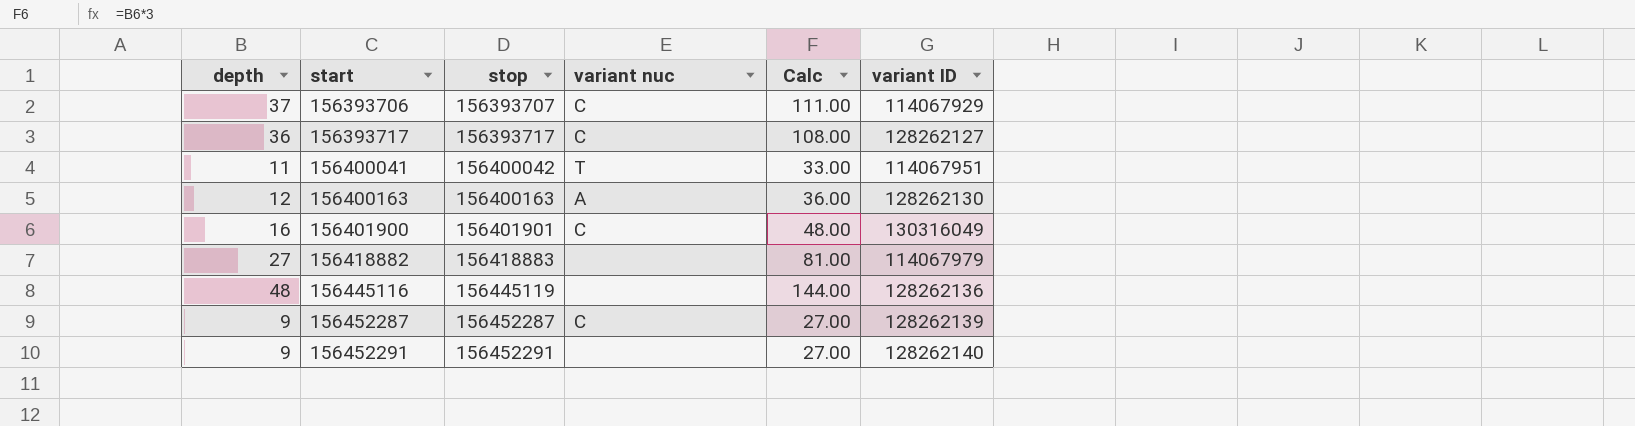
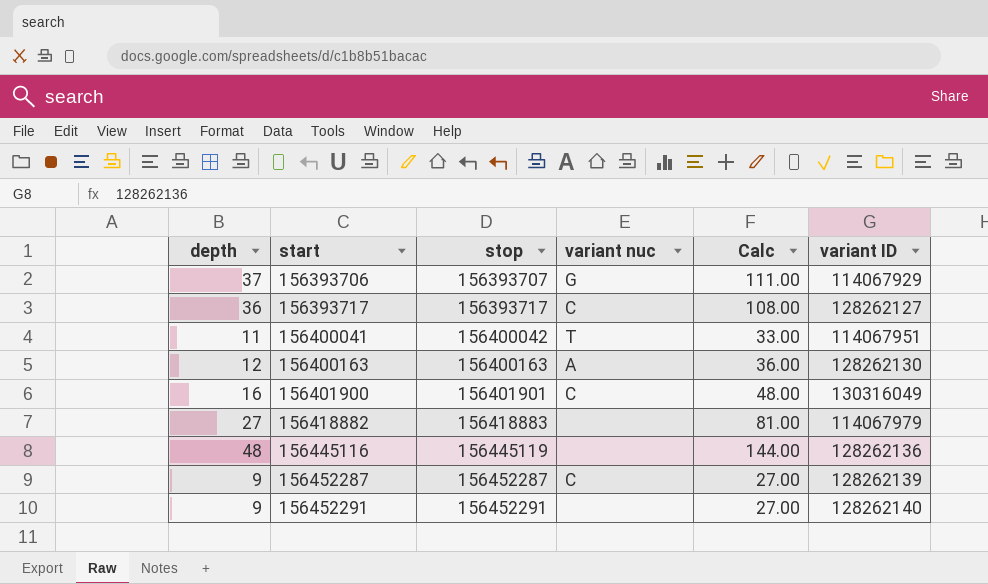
156393706 | variant nuc: C -> G

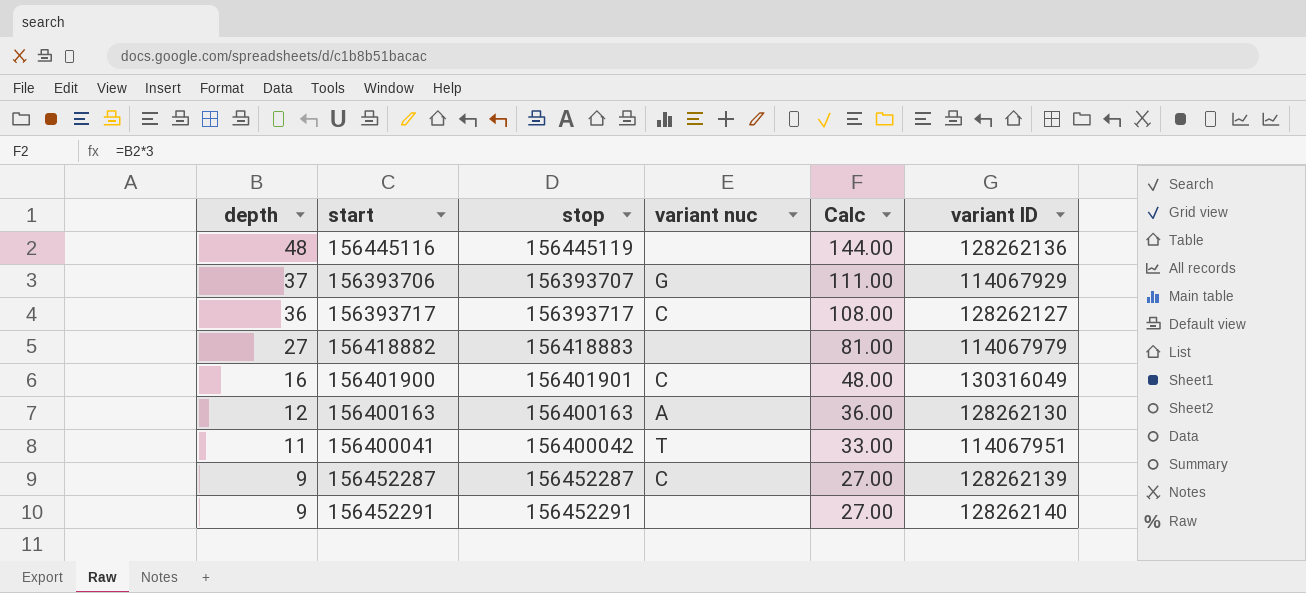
row order: start ascending -> depth descending

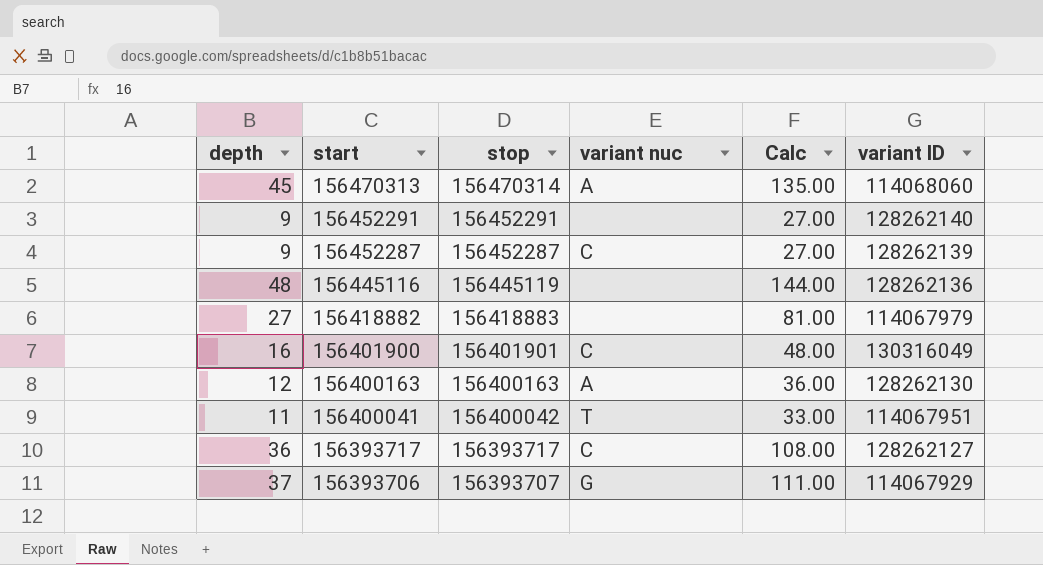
row order: depth descending -> start descending
row 156470313: none -> 45 | 156470314 | A | 135.00 | 114068060

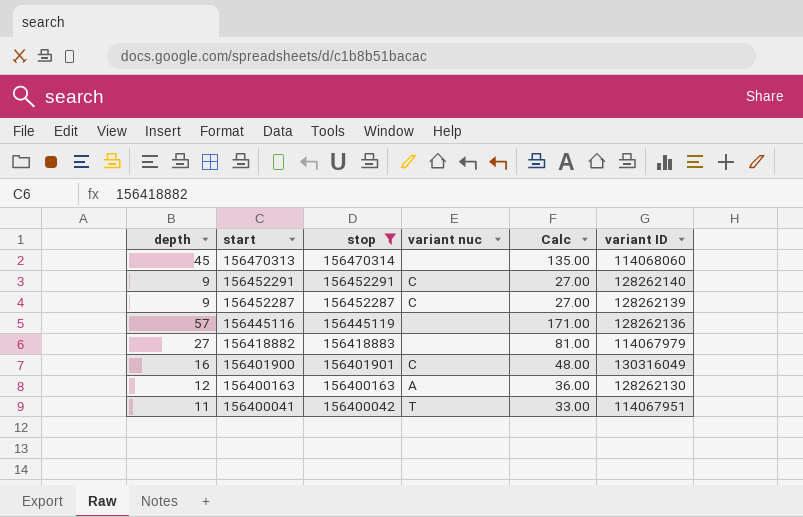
filter: none -> stop >= 156400042
156470313 | variant nuc: A -> none
156452291 | variant nuc: none -> C
156445116 | depth: 48 -> 57
156445116 | Calc: 144.00 -> 171.00

